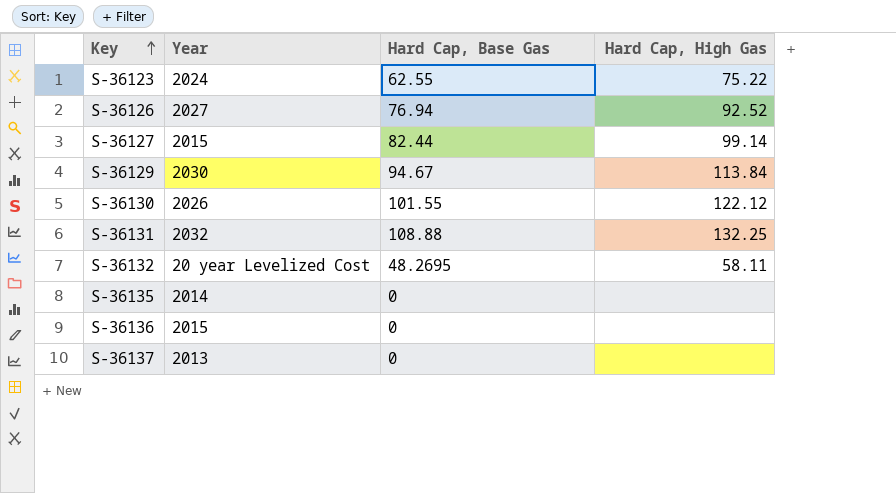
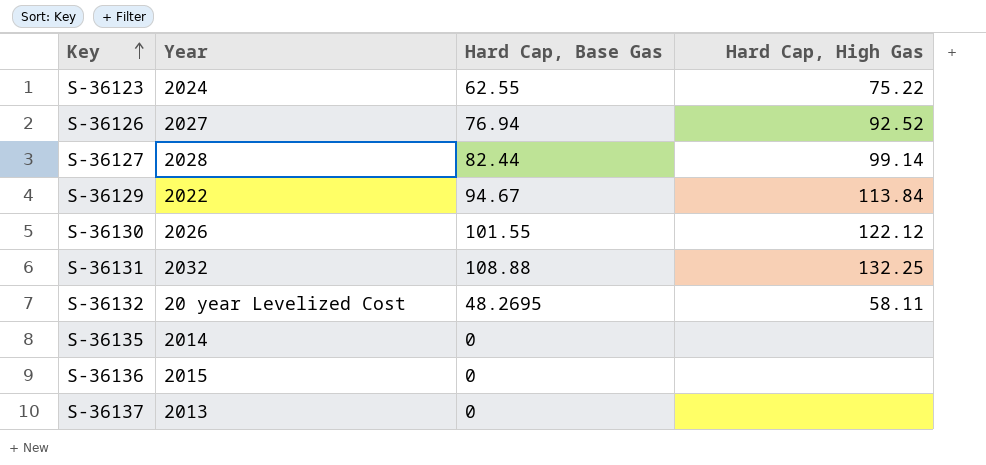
S-36127 | Year: 2015 -> 2028
S-36129 | Year: 2030 -> 2022

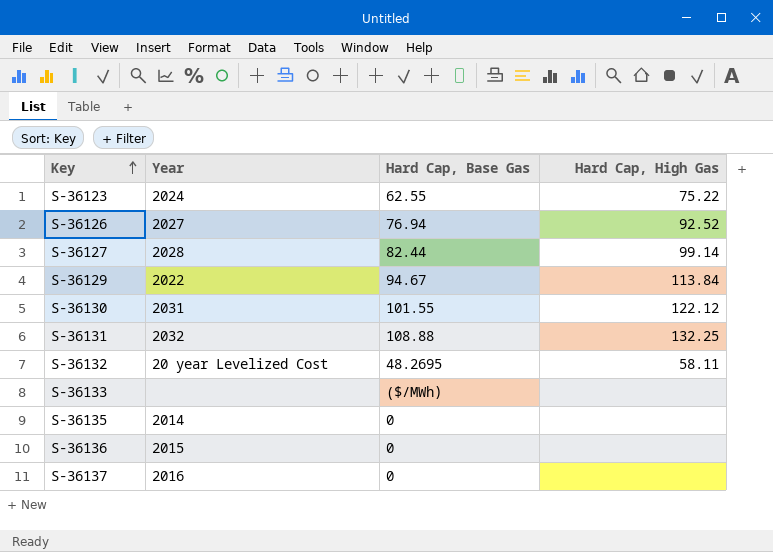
S-36130 | Year: 2026 -> 2031
row S-36133: none -> none | ($/MWh) | none
S-36137 | Year: 2013 -> 2016

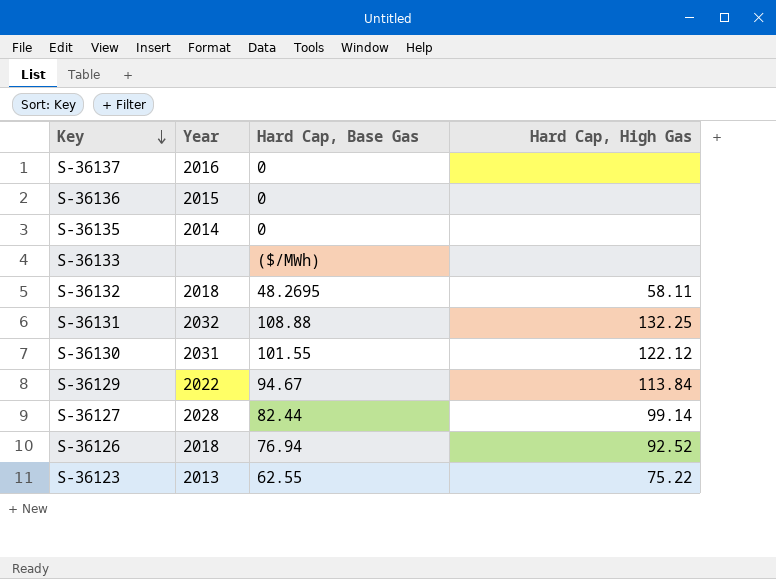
row order: Key ascending -> Key descending
S-36132 | Year: 20 year Levelized Cost -> 2018
S-36126 | Year: 2027 -> 2018
S-36123 | Year: 2024 -> 2013

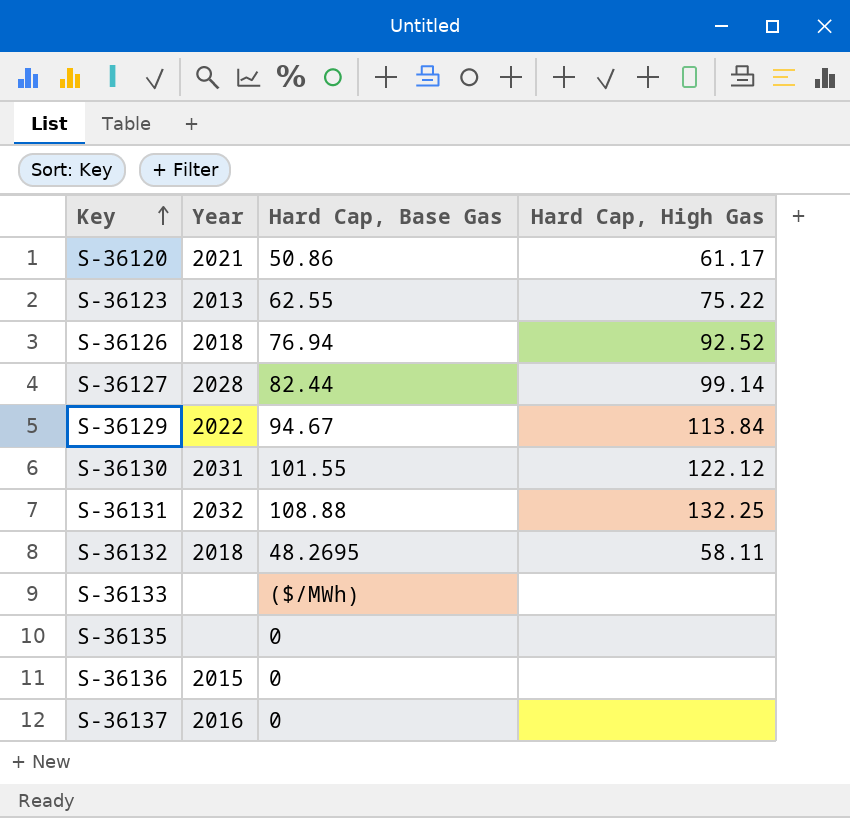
row order: Key descending -> Key ascending
row S-36120: none -> 2021 | 50.86 | 61.17
S-36135 | Year: 2014 -> none

